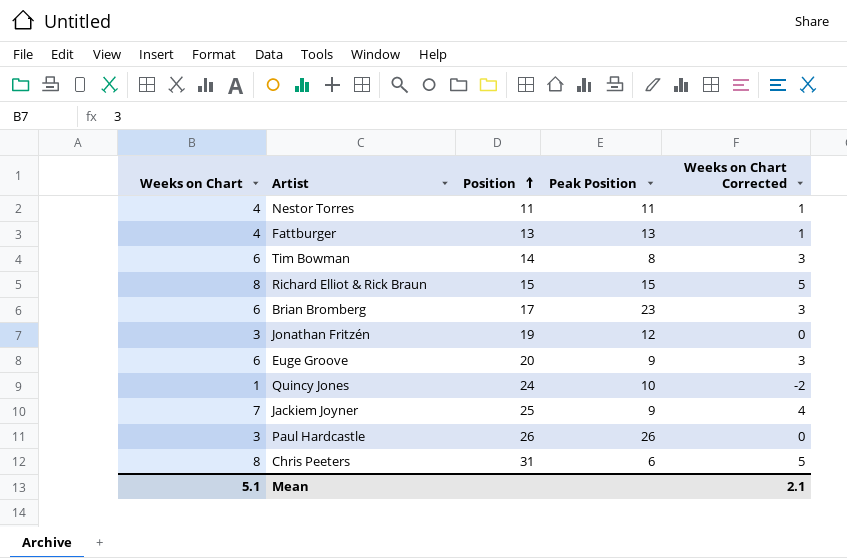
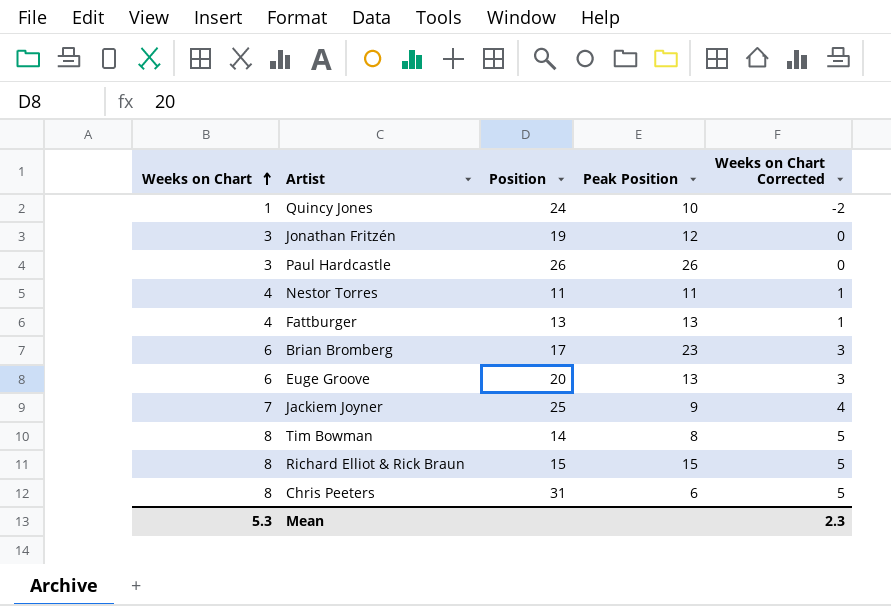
row order: Position ascending -> Weeks on Chart ascending
Euge Groove | Peak Position: 9 -> 13
Tim Bowman | Weeks on Chart: 6 -> 8
Tim Bowman | Weeks on Chart Corrected: 3 -> 5
Mean | Weeks on Chart: 5.1 -> 5.3
Mean | Weeks on Chart Corrected: 2.1 -> 2.3

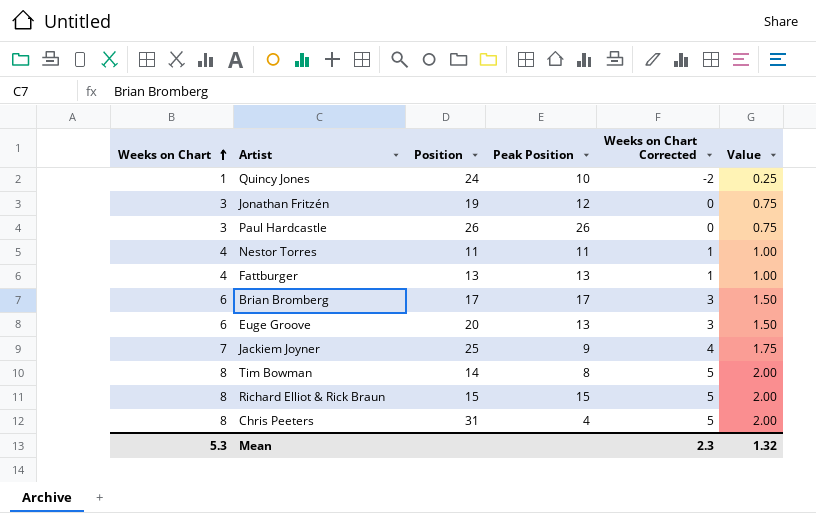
column Value | formula: none -> [Weeks on Chart] * 0.25
Brian Bromberg | Peak Position: 23 -> 17
Chris Peeters | Peak Position: 6 -> 4

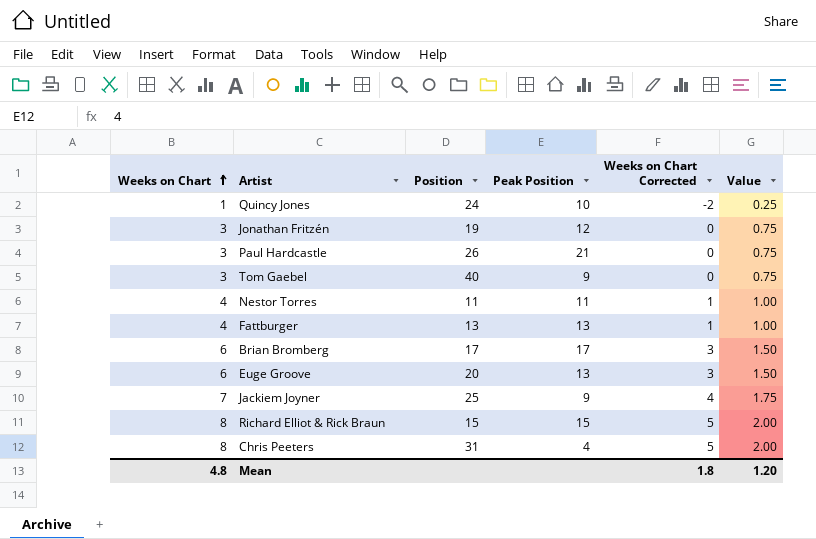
row Tim Bowman: 8 | 14 | 8 | 5 | 2.00 -> none
Paul Hardcastle | Peak Position: 26 -> 21
row Tom Gaebel: none -> 3 | 40 | 9 | 0 | 0.75
Mean | Weeks on Chart: 5.3 -> 4.8
Mean | Weeks on Chart Corrected: 2.3 -> 1.8
Mean | Value: 1.32 -> 1.20

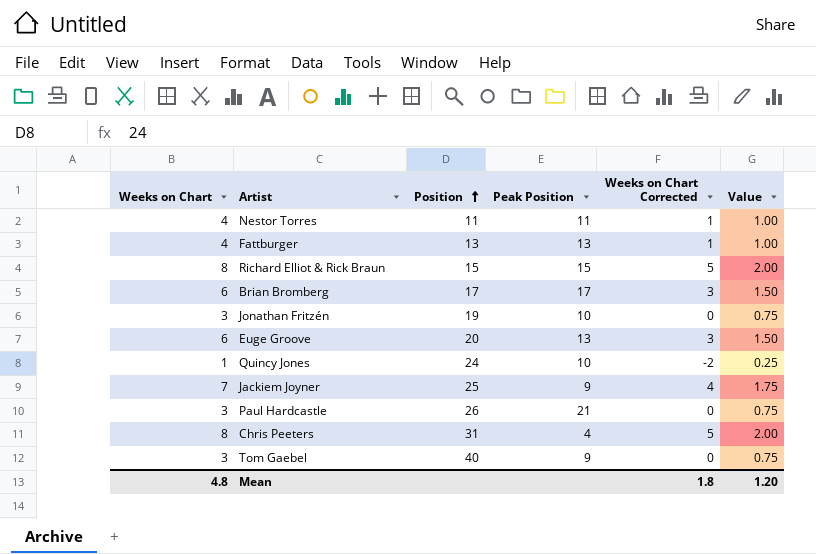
row order: Weeks on Chart ascending -> Position ascending
Jonathan Fritzén | Peak Position: 12 -> 10

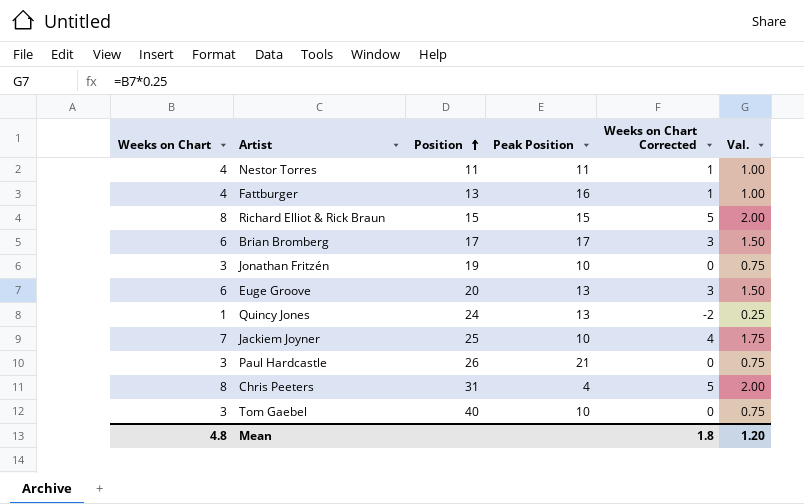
column name: Value -> Val.
Fattburger | Peak Position: 13 -> 16
Quincy Jones | Peak Position: 10 -> 13
Jackiem Joyner | Peak Position: 9 -> 10
Tom Gaebel | Peak Position: 9 -> 10

